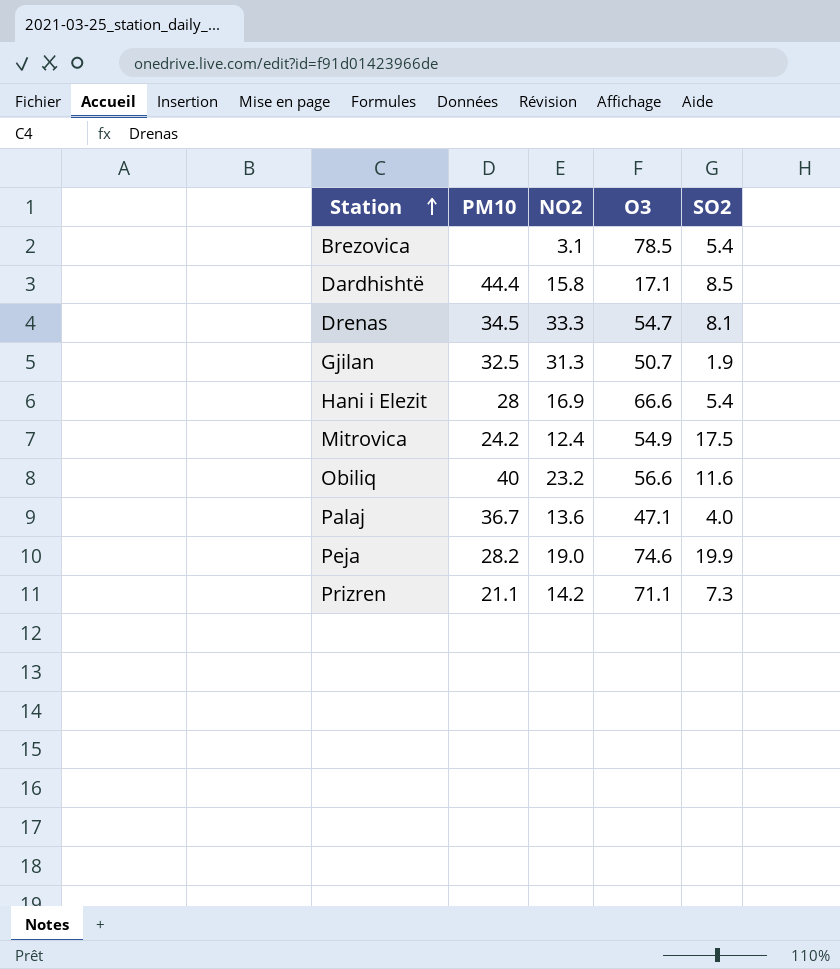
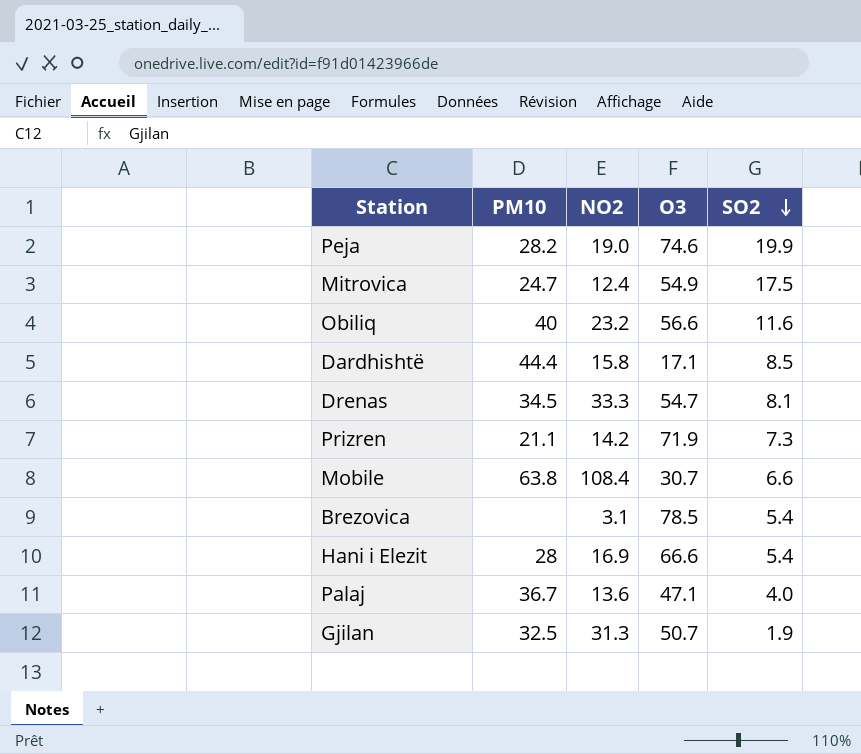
row order: Station ascending -> SO2 descending
Mitrovica | PM10: 24.2 -> 24.7
Prizren | O3: 71.1 -> 71.9
row Mobile: none -> 63.8 | 108.4 | 30.7 | 6.6

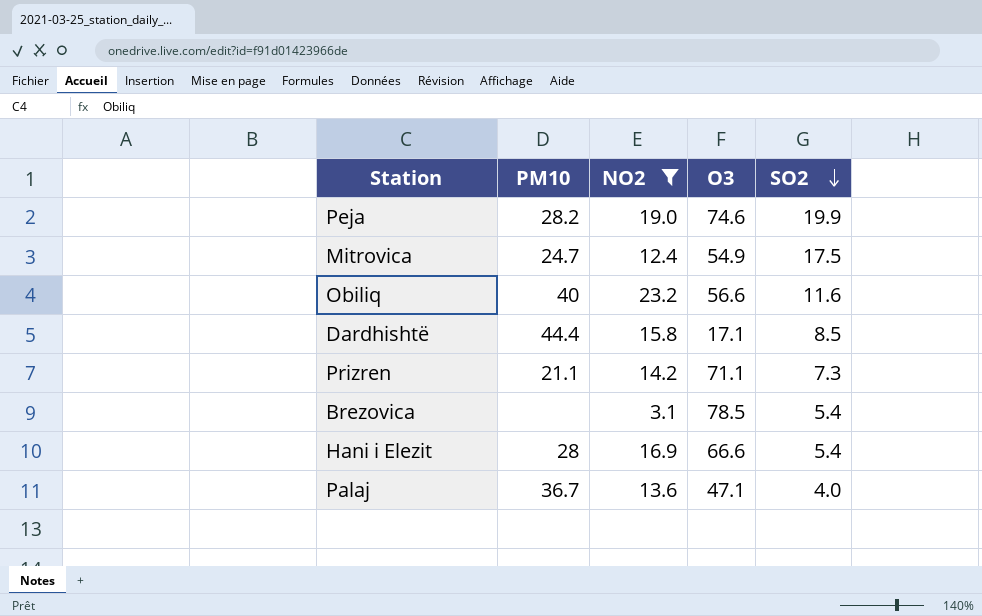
filter: none -> NO2 <= 23.2
Prizren | O3: 71.9 -> 71.1

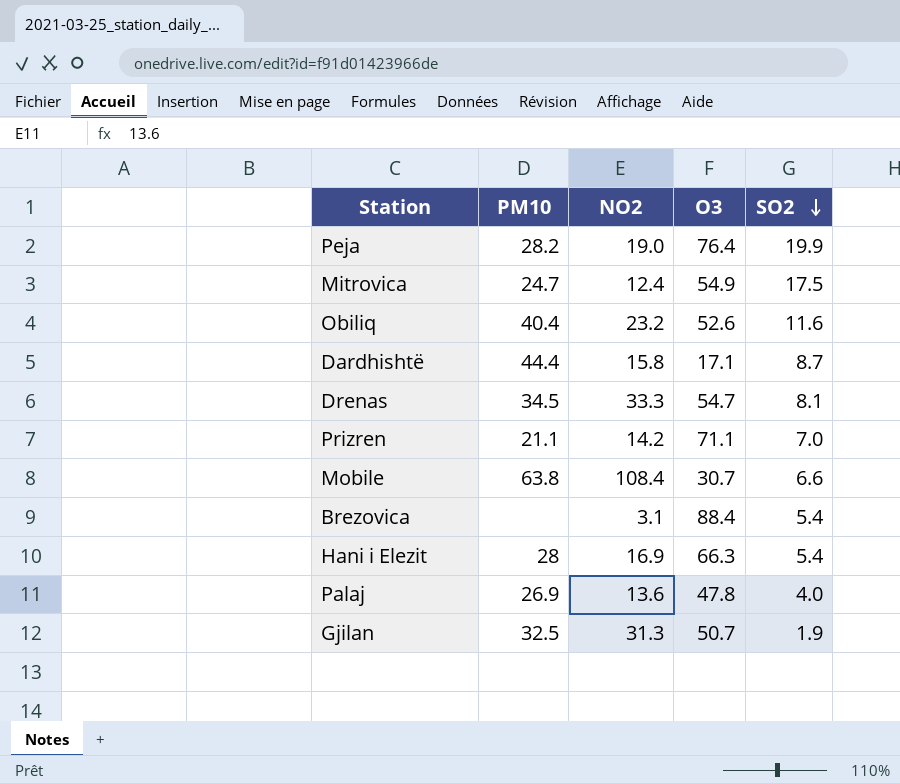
filter: NO2 <= 23.2 -> none
Peja | O3: 74.6 -> 76.4
Obiliq | PM10: 40 -> 40.4
Obiliq | O3: 56.6 -> 52.6
Dardhishtë | SO2: 8.5 -> 8.7
Prizren | SO2: 7.3 -> 7.0
Brezovica | O3: 78.5 -> 88.4
Hani i Elezit | O3: 66.6 -> 66.3
Palaj | PM10: 36.7 -> 26.9
Palaj | O3: 47.1 -> 47.8

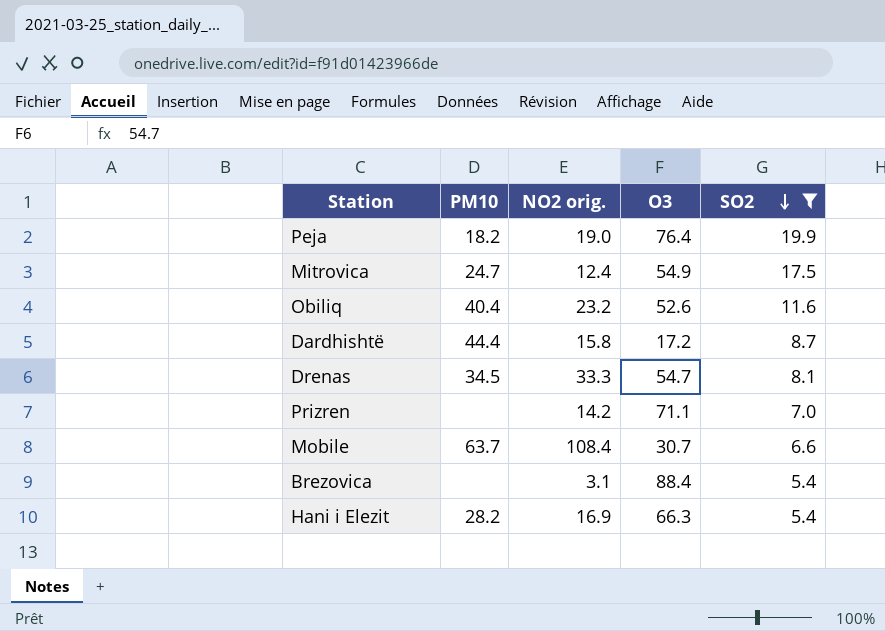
filter: none -> SO2 >= 5.4
column name: NO2 -> NO2 orig.
Peja | PM10: 28.2 -> 18.2
Dardhishtë | O3: 17.1 -> 17.2
Prizren | PM10: 21.1 -> none
Mobile | PM10: 63.8 -> 63.7
Hani i Elezit | PM10: 28 -> 28.2

